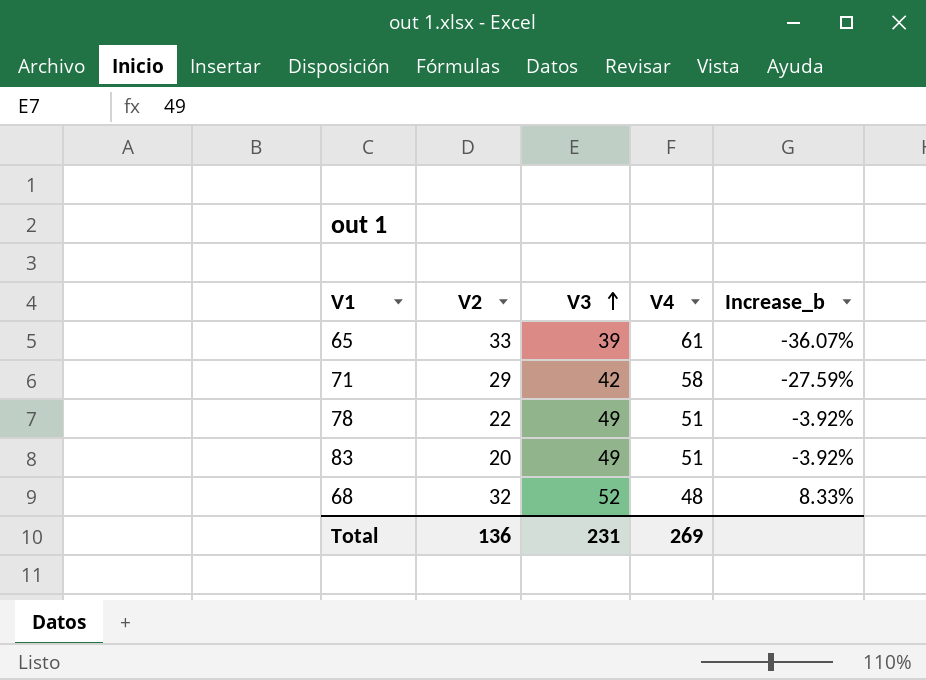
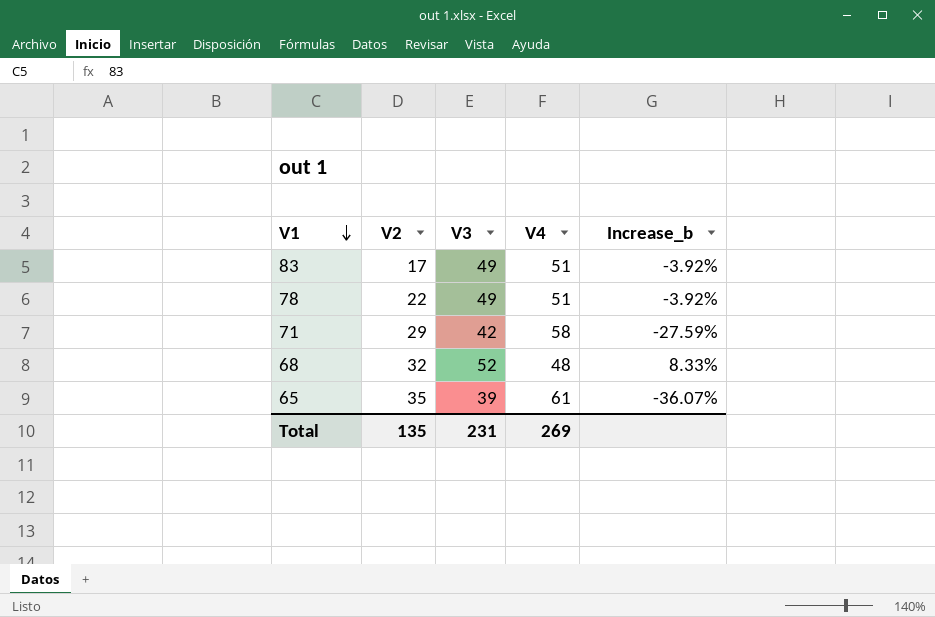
row order: V3 ascending -> V1 descending
83 | V2: 20 -> 17
65 | V2: 33 -> 35
Total | V2: 136 -> 135

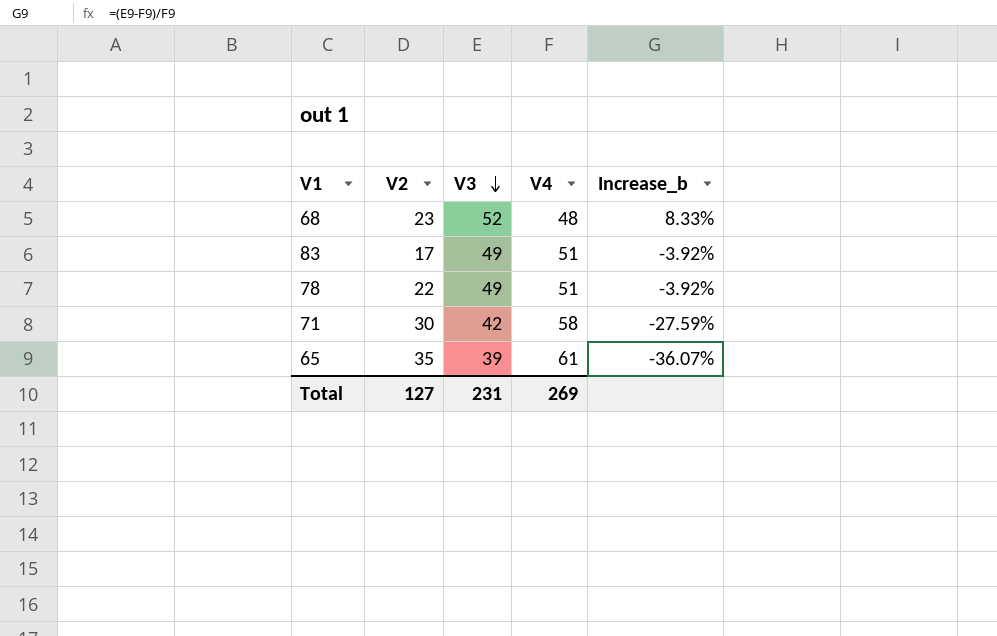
row order: V1 descending -> V3 descending
68 | V2: 32 -> 23
71 | V2: 29 -> 30
Total | V2: 135 -> 127

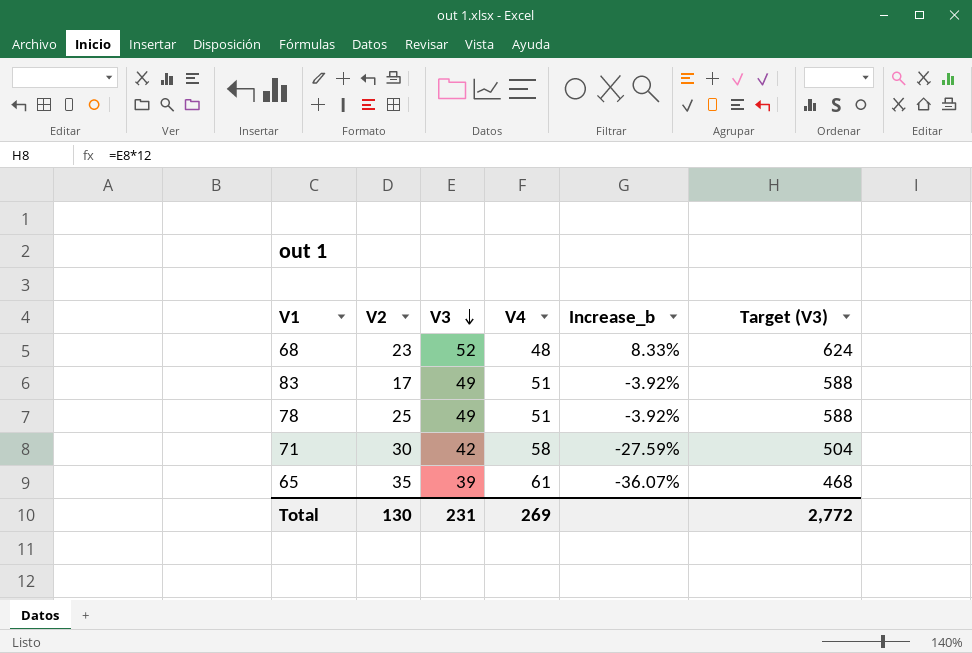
column Target (V3) | formula: none -> [V3] * 12
78 | V2: 22 -> 25
Total | V2: 127 -> 130

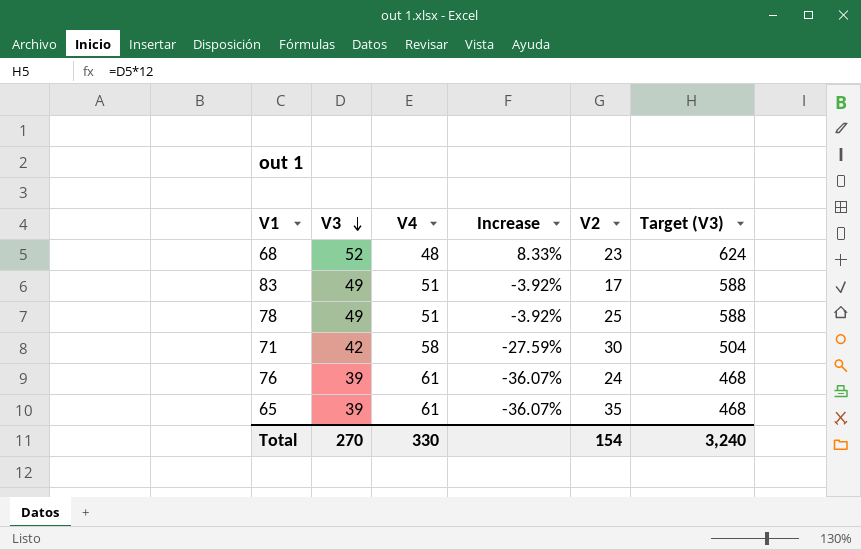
column name: Increase_b -> Increase
column V2 | position: 2 -> 5
row 76: none -> 39 | 61 | -36.07% | 24 | 468
Total | V3: 231 -> 270
Total | V4: 269 -> 330
Total | V2: 130 -> 154
Total | Target (V3): 2,772 -> 3,240

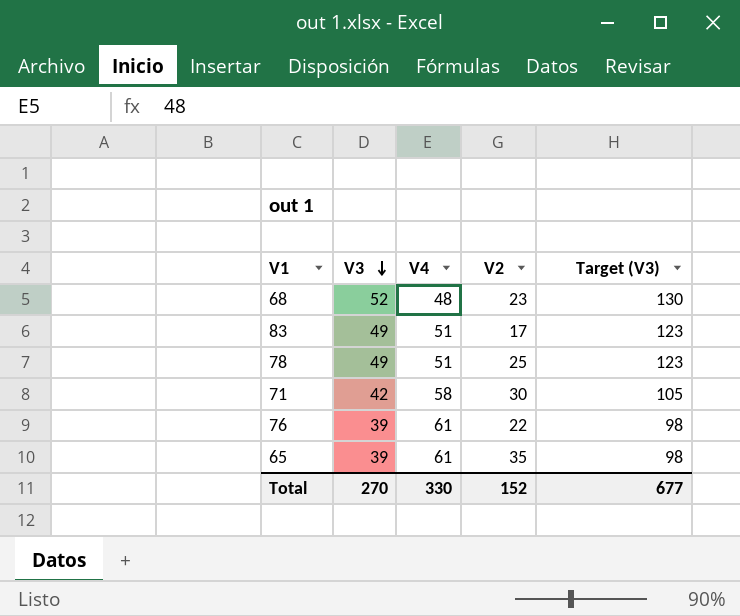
column Increase | formula: ([V3] - [V4]) / [V4] -> none
column Target (V3) | formula: [V3] * 12 -> [V3] * 2.5
76 | V2: 24 -> 22
Total | V2: 154 -> 152
Total | Target (V3): 3,240 -> 677

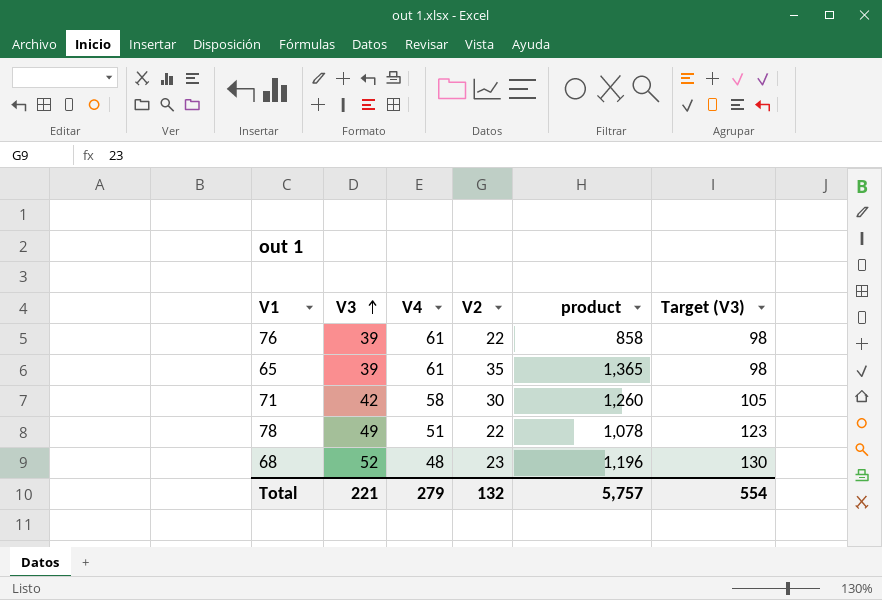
row order: V3 descending -> V3 ascending
column product | formula: none -> [V3] * [V2]
row 83: 49 | 51 | 17 | 123 -> none
78 | V2: 25 -> 22
Total | V3: 270 -> 221
Total | V4: 330 -> 279
Total | V2: 152 -> 132
Total | Target (V3): 677 -> 554

